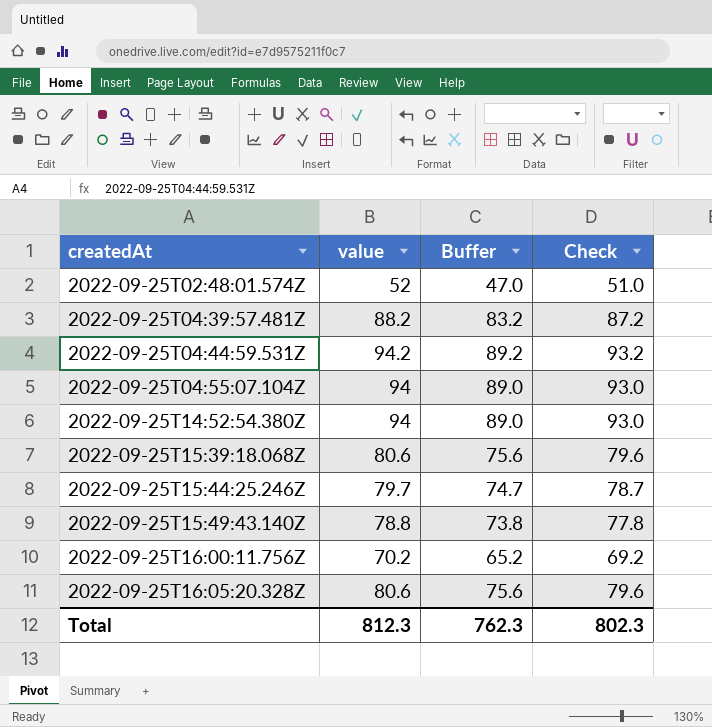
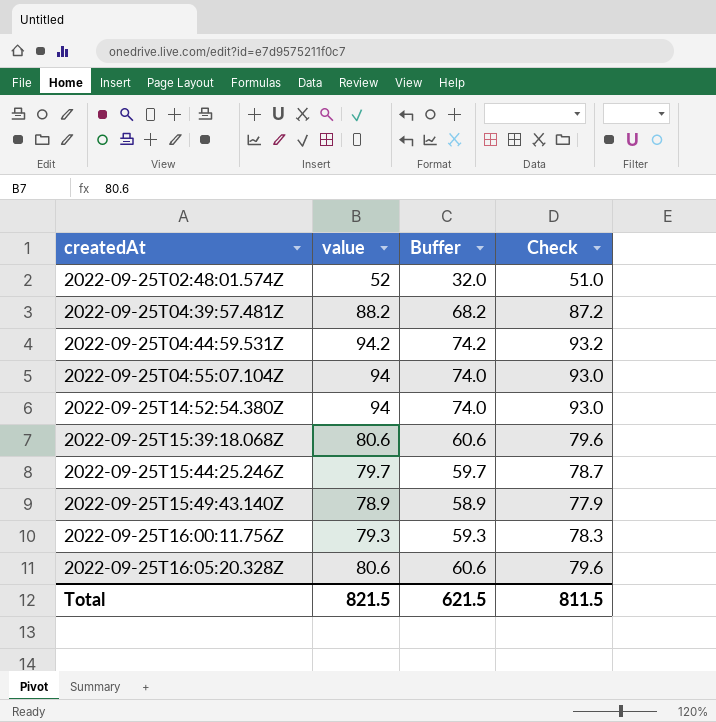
column Buffer | formula: [value] - 5 -> [value] - 20
2022-09-25T15:49:43.140Z | value: 78.8 -> 78.9
2022-09-25T15:49:43.140Z | Check: 77.8 -> 77.9
2022-09-25T16:00:11.756Z | value: 70.2 -> 79.3
2022-09-25T16:00:11.756Z | Check: 69.2 -> 78.3
Total | value: 812.3 -> 821.5
Total | Buffer: 762.3 -> 621.5
Total | Check: 802.3 -> 811.5

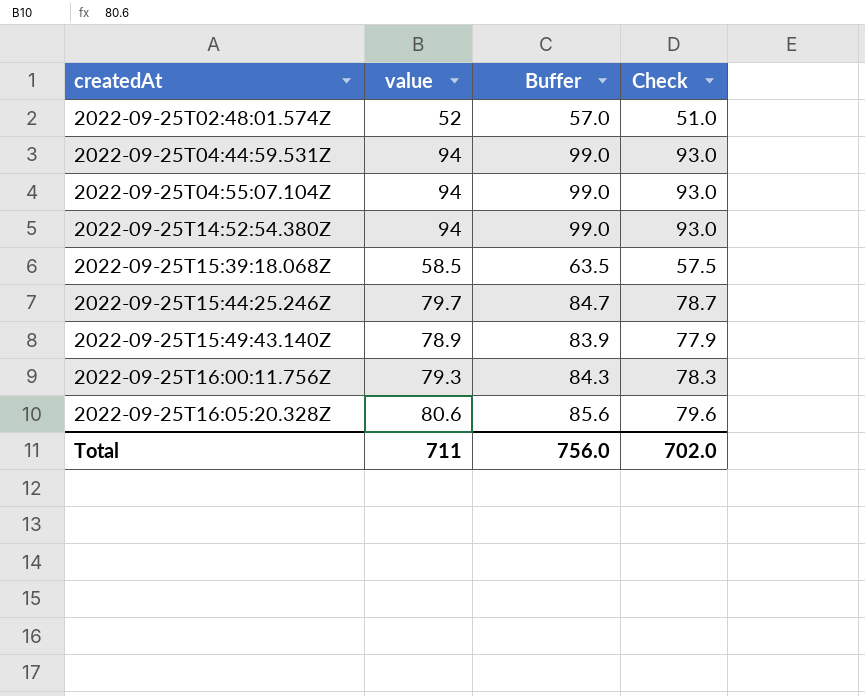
column Buffer | formula: [value] - 20 -> [value] + 5
row 2022-09-25T04:39:57.481Z: 88.2 | 68.2 | 87.2 -> none
2022-09-25T04:44:59.531Z | value: 94.2 -> 94
2022-09-25T04:44:59.531Z | Check: 93.2 -> 93.0
2022-09-25T15:39:18.068Z | value: 80.6 -> 58.5
2022-09-25T15:39:18.068Z | Check: 79.6 -> 57.5
Total | value: 821.5 -> 711
Total | Buffer: 621.5 -> 756.0
Total | Check: 811.5 -> 702.0

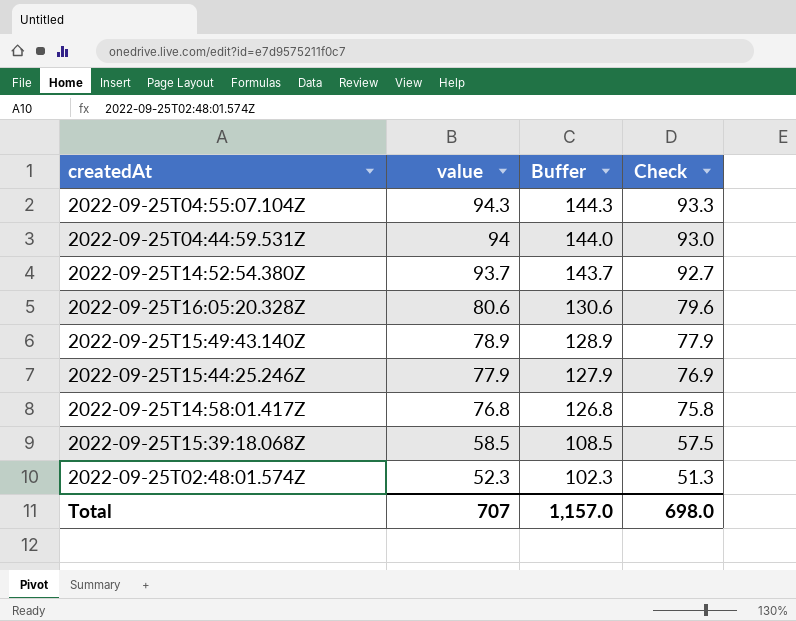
row order: createdAt ascending -> value descending
column Buffer | formula: [value] + 5 -> [value] + 50
row 2022-09-25T16:00:11.756Z: 79.3 | 84.3 | 78.3 -> none
2022-09-25T04:55:07.104Z | value: 94 -> 94.3
2022-09-25T04:55:07.104Z | Check: 93.0 -> 93.3
2022-09-25T14:52:54.380Z | value: 94 -> 93.7
2022-09-25T14:52:54.380Z | Check: 93.0 -> 92.7
2022-09-25T15:44:25.246Z | value: 79.7 -> 77.9
2022-09-25T15:44:25.246Z | Check: 78.7 -> 76.9
row 2022-09-25T14:58:01.417Z: none -> 76.8 | 126.8 | 75.8
2022-09-25T02:48:01.574Z | value: 52 -> 52.3
2022-09-25T02:48:01.574Z | Check: 51.0 -> 51.3
Total | value: 711 -> 707
Total | Buffer: 756.0 -> 1,157.0
Total | Check: 702.0 -> 698.0

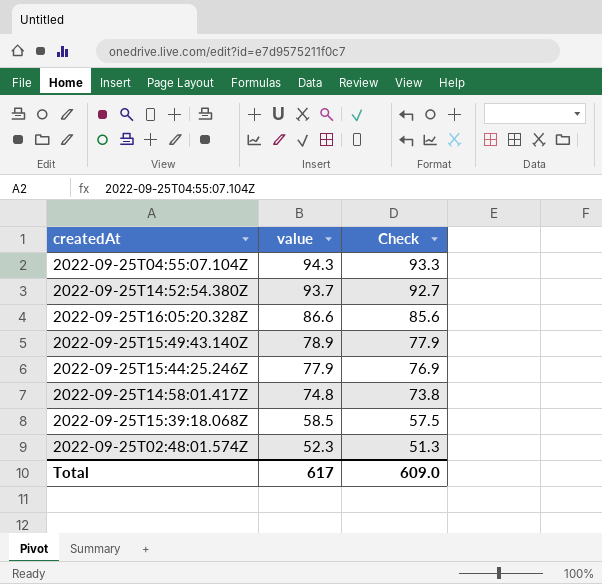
column Buffer | formula: [value] + 50 -> none
row 2022-09-25T04:44:59.531Z: 94 | 144.0 | 93.0 -> none
2022-09-25T16:05:20.328Z | value: 80.6 -> 86.6
2022-09-25T16:05:20.328Z | Check: 79.6 -> 85.6
2022-09-25T14:58:01.417Z | value: 76.8 -> 74.8
2022-09-25T14:58:01.417Z | Check: 75.8 -> 73.8
Total | value: 707 -> 617
Total | Check: 698.0 -> 609.0

